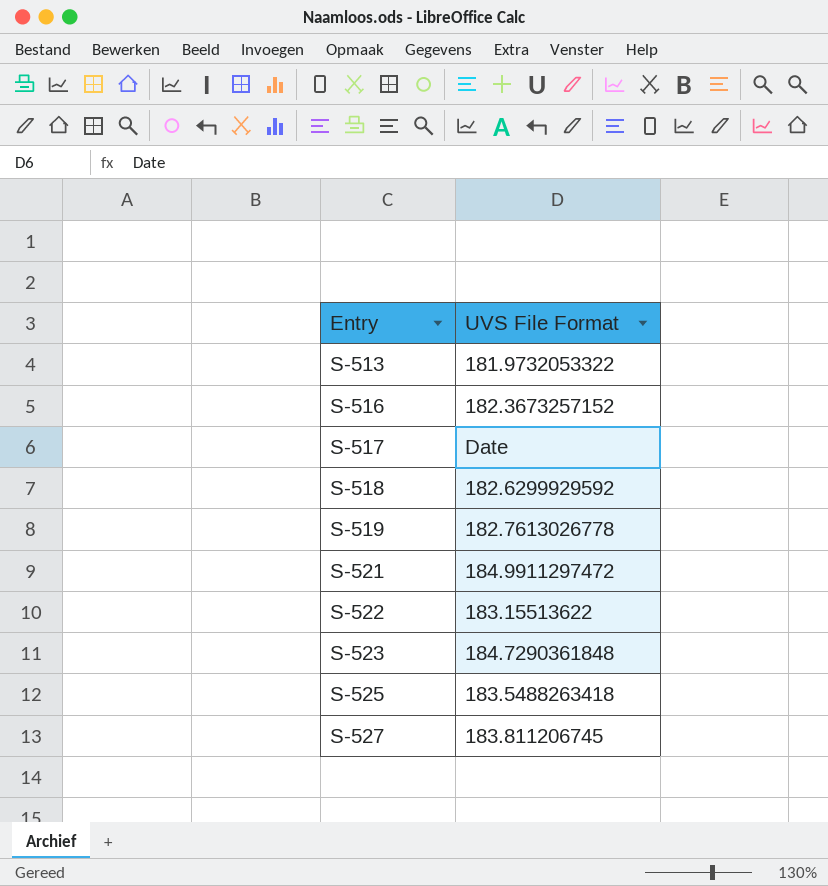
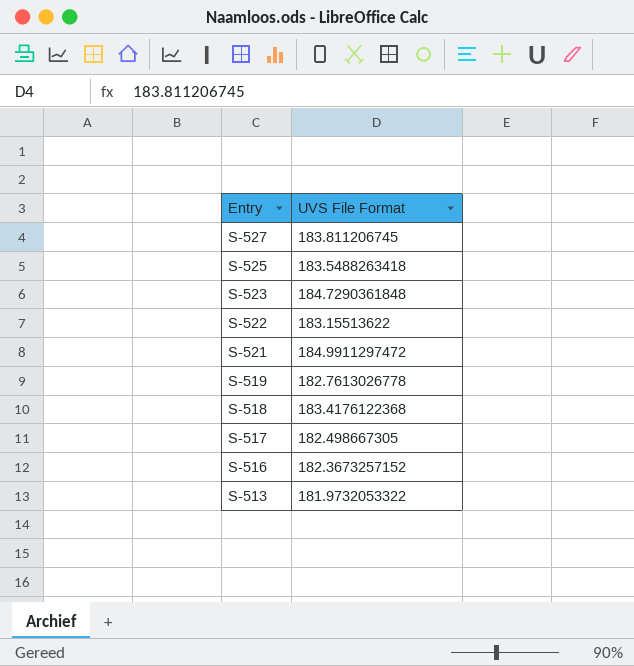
row order: Entry ascending -> Entry descending
S-518 | UVS File Format: 182.6299929592 -> 183.4176122368
S-517 | UVS File Format: Date -> 182.498667305

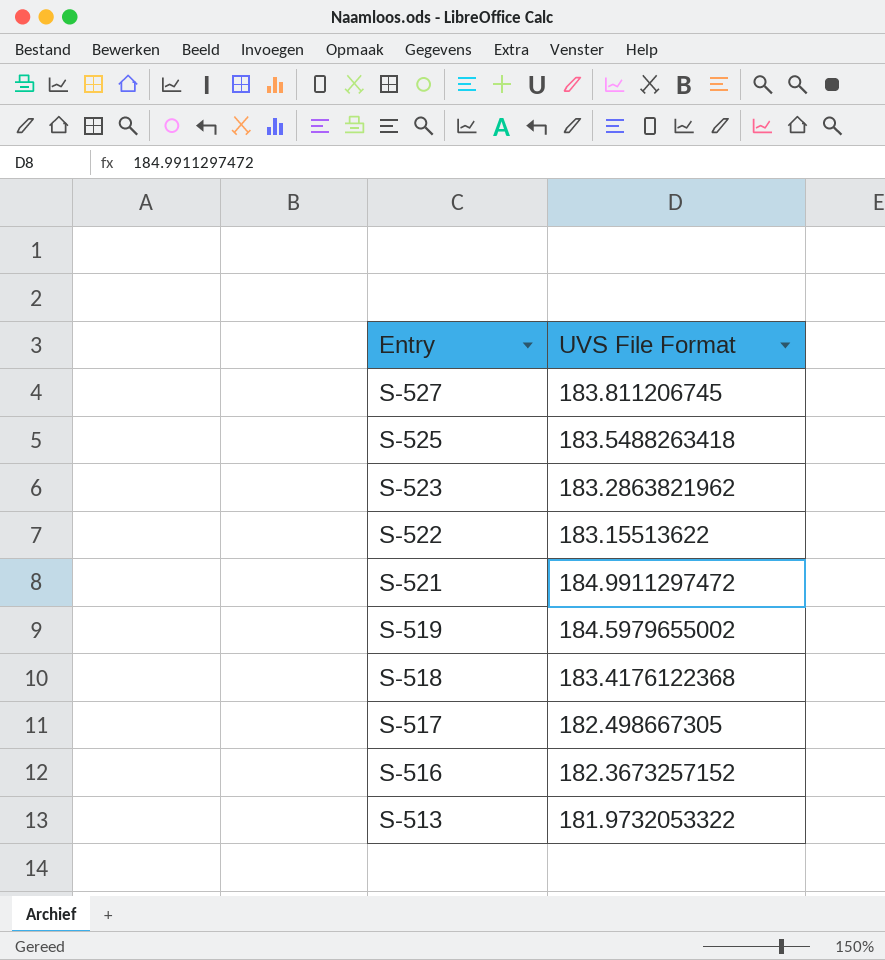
S-523 | UVS File Format: 184.7290361848 -> 183.2863821962
S-519 | UVS File Format: 182.7613026778 -> 184.5979655002

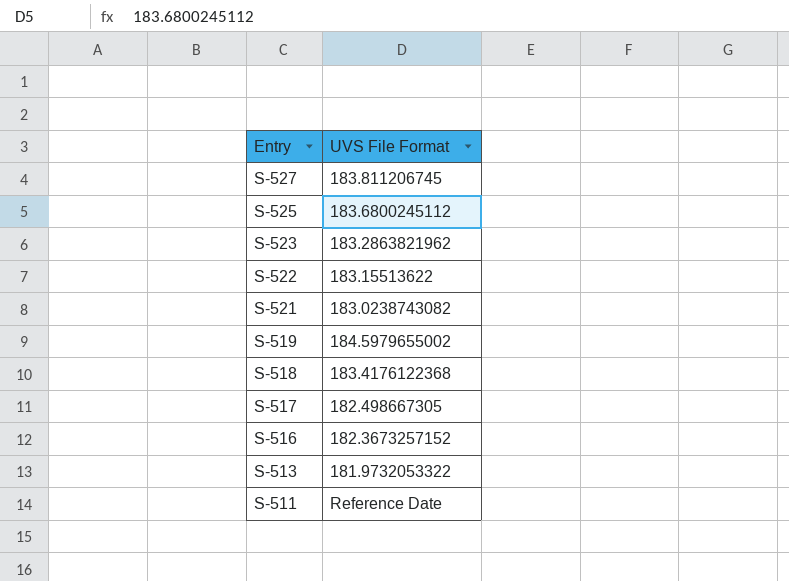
S-525 | UVS File Format: 183.5488263418 -> 183.6800245112
S-521 | UVS File Format: 184.9911297472 -> 183.0238743082
row S-511: none -> Reference Date

